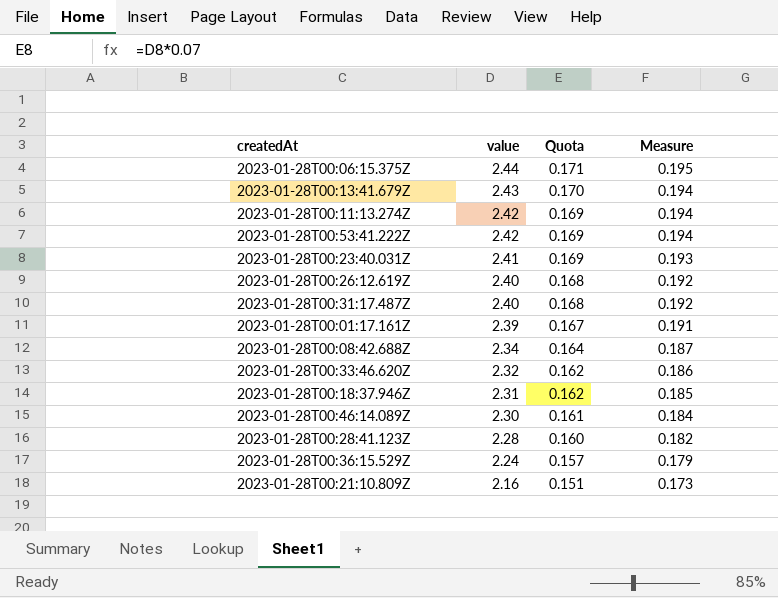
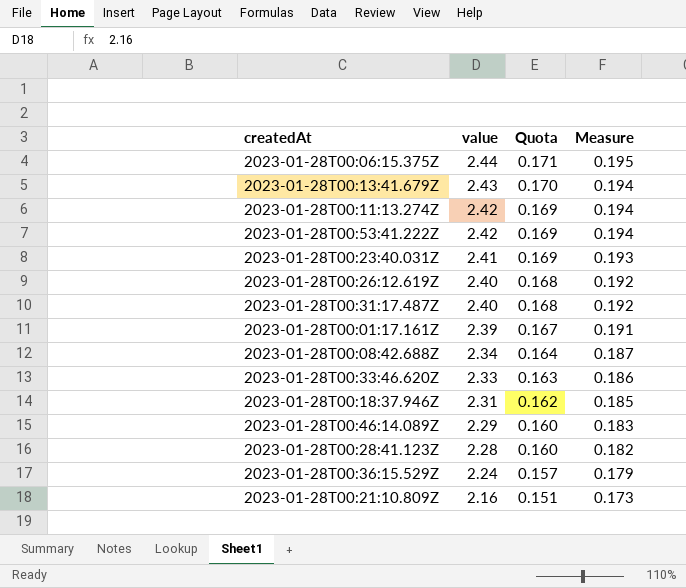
2023-01-28T00:33:46.620Z | value: 2.32 -> 2.33
2023-01-28T00:33:46.620Z | Quota: 0.162 -> 0.163
2023-01-28T00:46:14.089Z | value: 2.30 -> 2.29
2023-01-28T00:46:14.089Z | Quota: 0.161 -> 0.160
2023-01-28T00:46:14.089Z | Measure: 0.184 -> 0.183

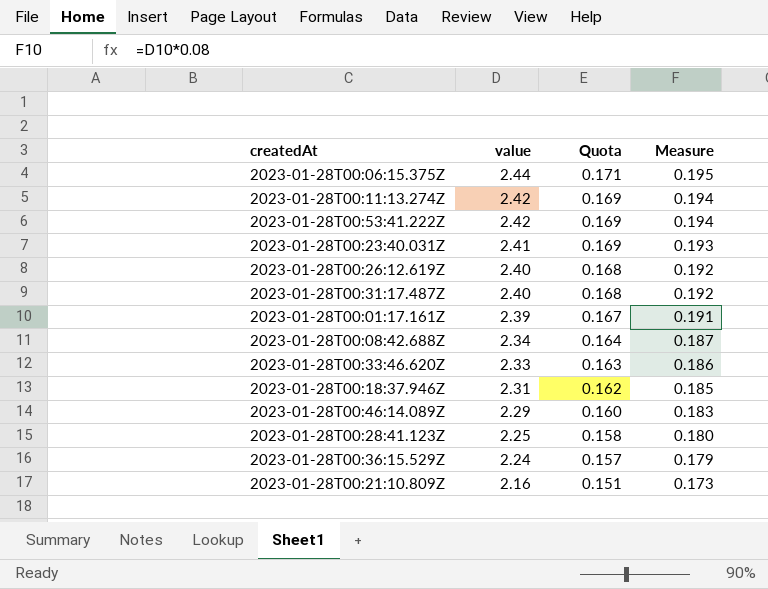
row 2023-01-28T00:13:41.679Z: 2.43 | 0.170 | 0.194 -> none
2023-01-28T00:28:41.123Z | value: 2.28 -> 2.25
2023-01-28T00:28:41.123Z | Quota: 0.160 -> 0.158
2023-01-28T00:28:41.123Z | Measure: 0.182 -> 0.180

